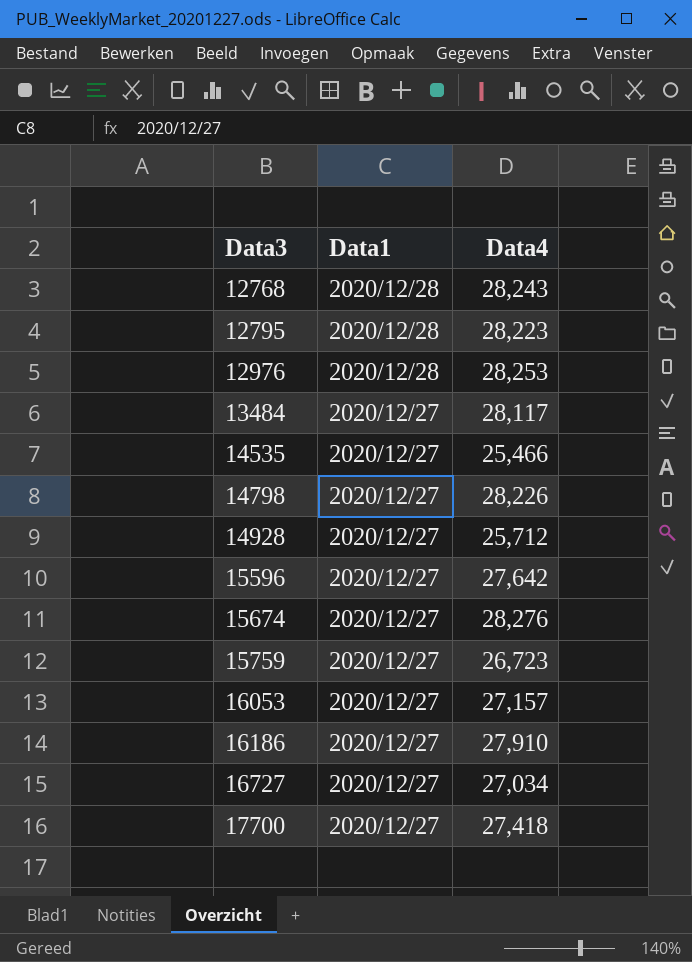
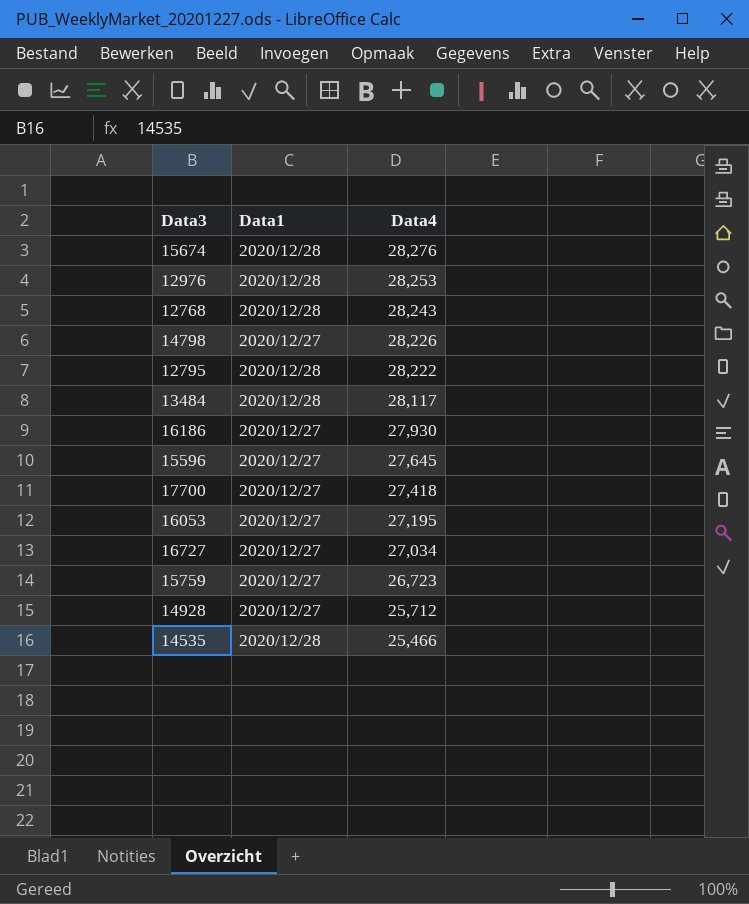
row order: Data3 ascending -> Data4 descending
15674 | Data1: 2020/12/27 -> 2020/12/28
12795 | Data4: 28,223 -> 28,222
13484 | Data1: 2020/12/27 -> 2020/12/28
16186 | Data4: 27,910 -> 27,930
15596 | Data4: 27,642 -> 27,645
16053 | Data4: 27,157 -> 27,195
14535 | Data1: 2020/12/27 -> 2020/12/28

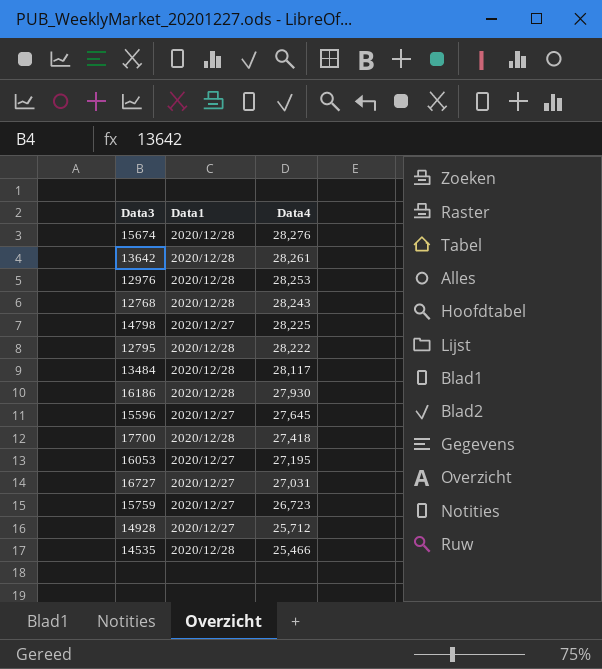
row 13642: none -> 2020/12/28 | 28,261
14798 | Data4: 28,226 -> 28,225
16186 | Data1: 2020/12/27 -> 2020/12/28
17700 | Data1: 2020/12/27 -> 2020/12/28
16727 | Data4: 27,034 -> 27,031

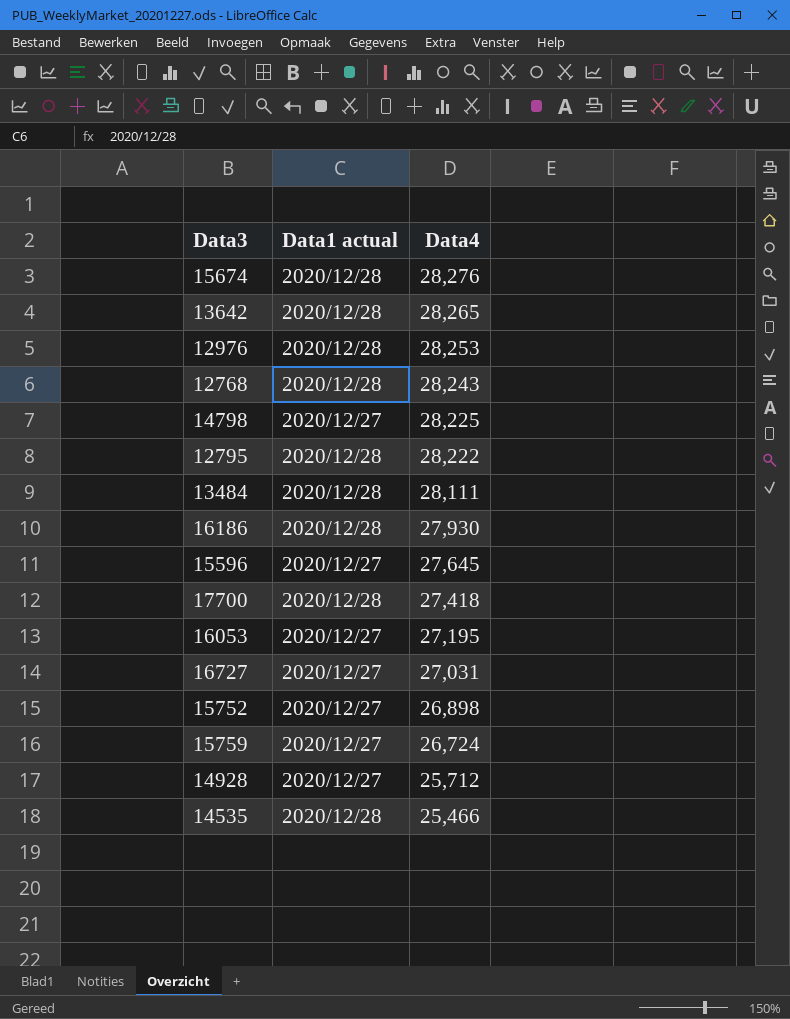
column name: Data1 -> Data1 actual
13642 | Data4: 28,261 -> 28,265
13484 | Data4: 28,117 -> 28,111
row 15752: none -> 2020/12/27 | 26,898
15759 | Data4: 26,723 -> 26,724

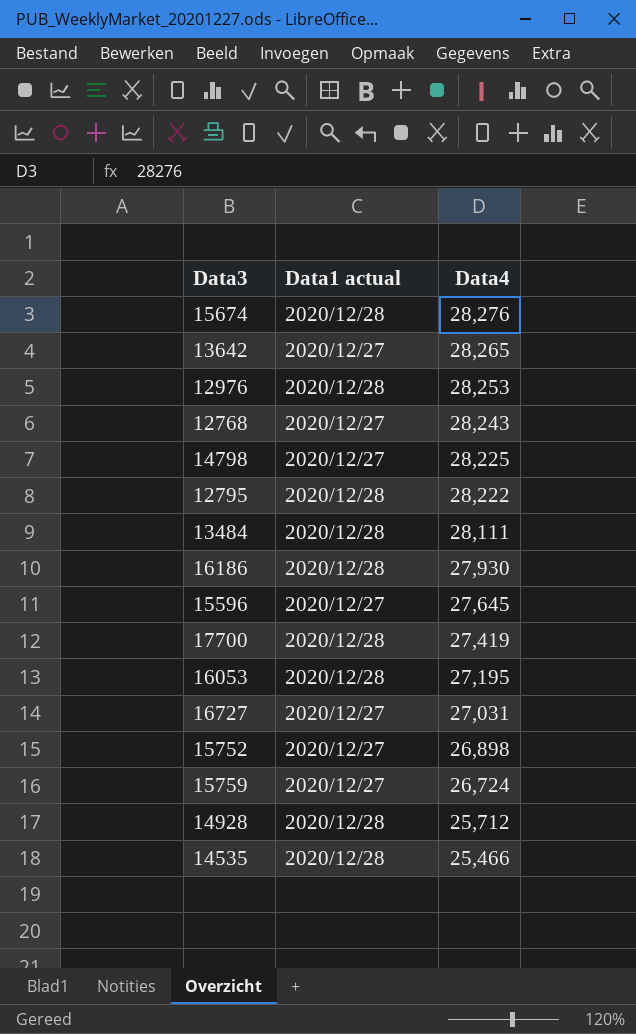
13642 | Data1 actual: 2020/12/28 -> 2020/12/27
12768 | Data1 actual: 2020/12/28 -> 2020/12/27
17700 | Data4: 27,418 -> 27,419
16053 | Data1 actual: 2020/12/27 -> 2020/12/28
14928 | Data1 actual: 2020/12/27 -> 2020/12/28

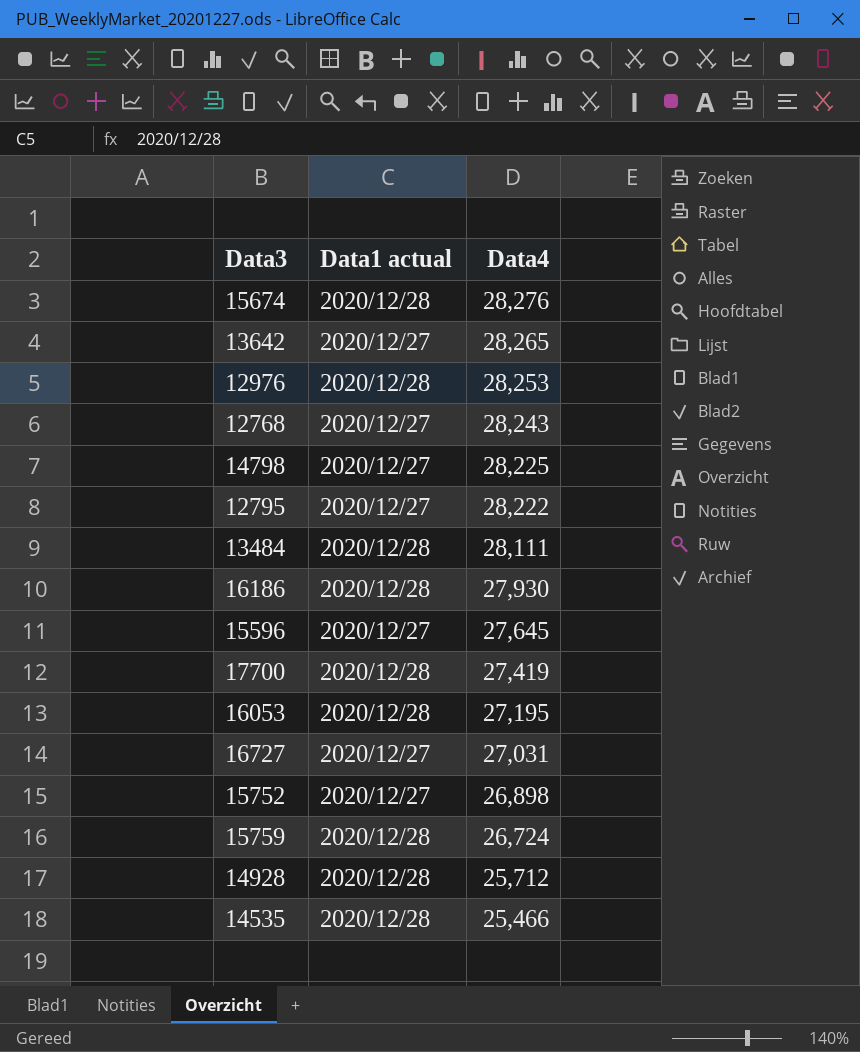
12795 | Data1 actual: 2020/12/28 -> 2020/12/27
15759 | Data1 actual: 2020/12/27 -> 2020/12/28

